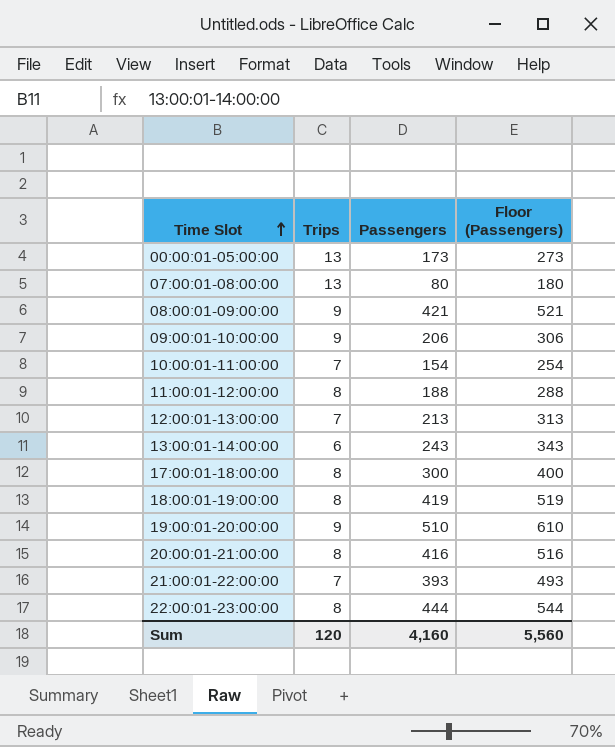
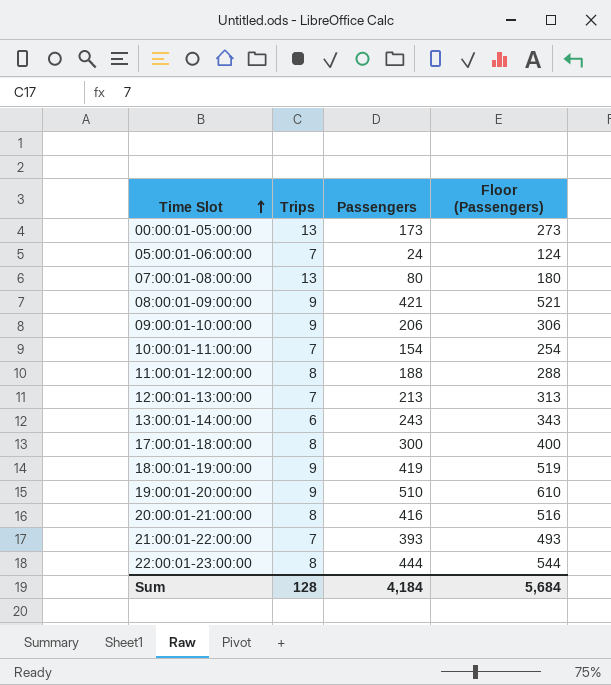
row 05:00:01-06:00:00: none -> 7 | 24 | 124
18:00:01-19:00:00 | Trips: 8 -> 9
Sum | Trips: 120 -> 128
Sum | Passengers: 4,160 -> 4,184
Sum | Floor (Passengers): 5,560 -> 5,684

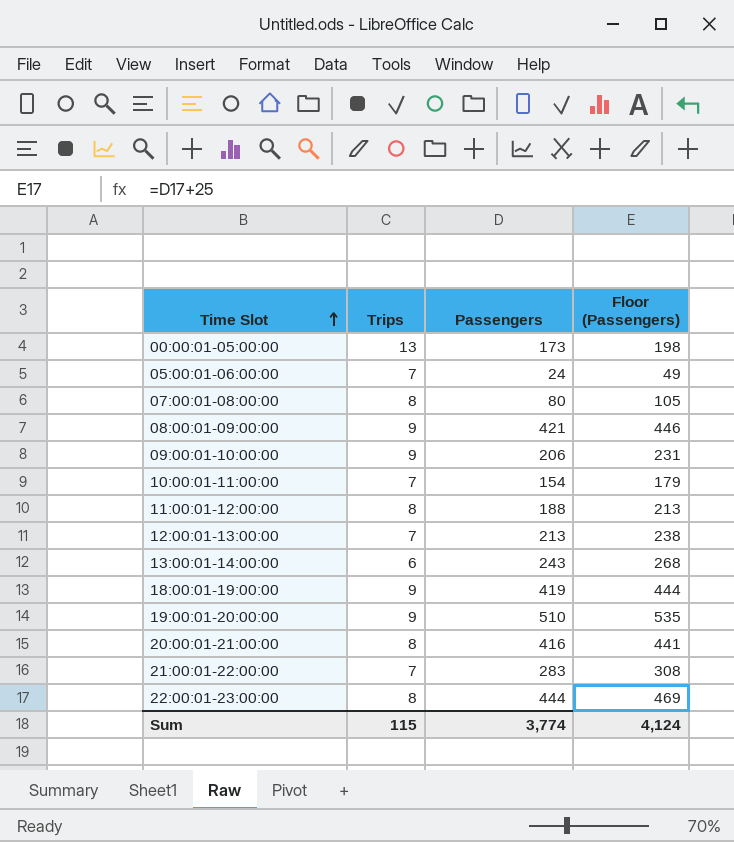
column Floor (Passengers) | formula: [Passengers] + 100 -> [Passengers] + 25
row 17:00:01-18:00:00: 8 | 300 | 400 -> none
07:00:01-08:00:00 | Trips: 13 -> 8
21:00:01-22:00:00 | Passengers: 393 -> 283
Sum | Trips: 128 -> 115
Sum | Passengers: 4,184 -> 3,774
Sum | Floor (Passengers): 5,684 -> 4,124

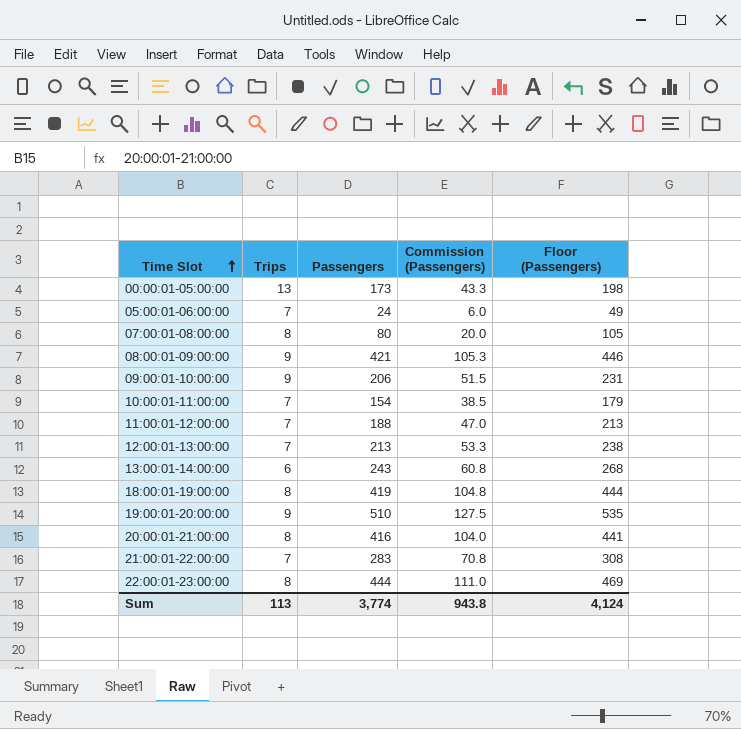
column Commission (Passengers) | formula: none -> [Passengers] * 0.25
11:00:01-12:00:00 | Trips: 8 -> 7
18:00:01-19:00:00 | Trips: 9 -> 8
Sum | Trips: 115 -> 113

